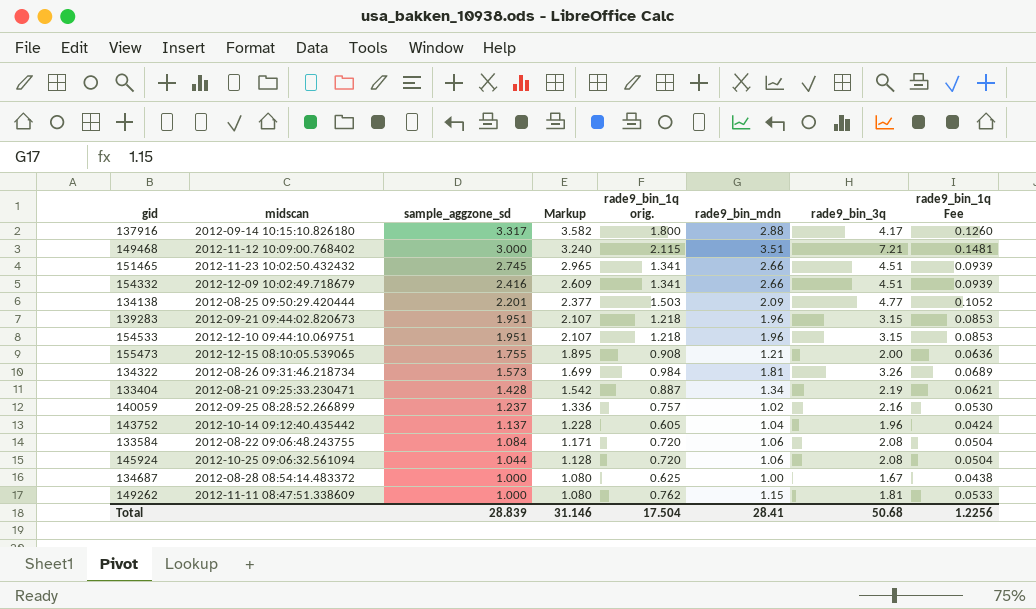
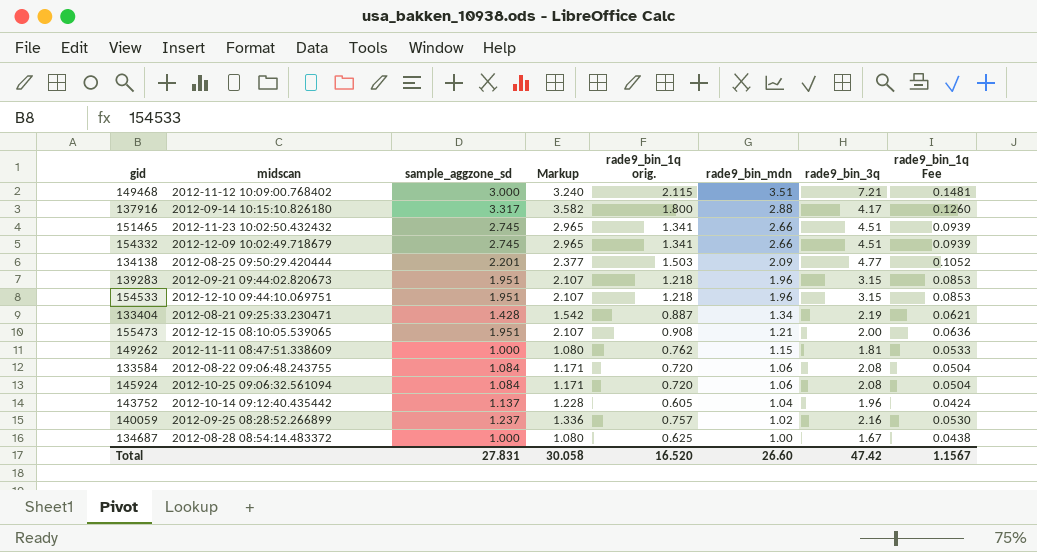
row order: sample_aggzone_sd descending -> rade9_bin_mdn descending
row 134322: 2012-08-26 09:31:46.218734 | 1.573 | 1.699 | 0.984 | 1.81 | 3.26 | 0.0689 -> none
154332 | sample_aggzone_sd: 2.416 -> 2.745
154332 | Markup: 2.609 -> 2.965
155473 | sample_aggzone_sd: 1.755 -> 1.951
155473 | Markup: 1.895 -> 2.107
145924 | sample_aggzone_sd: 1.044 -> 1.084
145924 | Markup: 1.128 -> 1.171
Total | sample_aggzone_sd: 28.839 -> 27.831
Total | Markup: 31.146 -> 30.058
Total | rade9_bin_1q orig.: 17.504 -> 16.520
Total | rade9_bin_mdn: 28.41 -> 26.60
Total | rade9_bin_3q: 50.68 -> 47.42
Total | rade9_bin_1q Fee: 1.2256 -> 1.1567

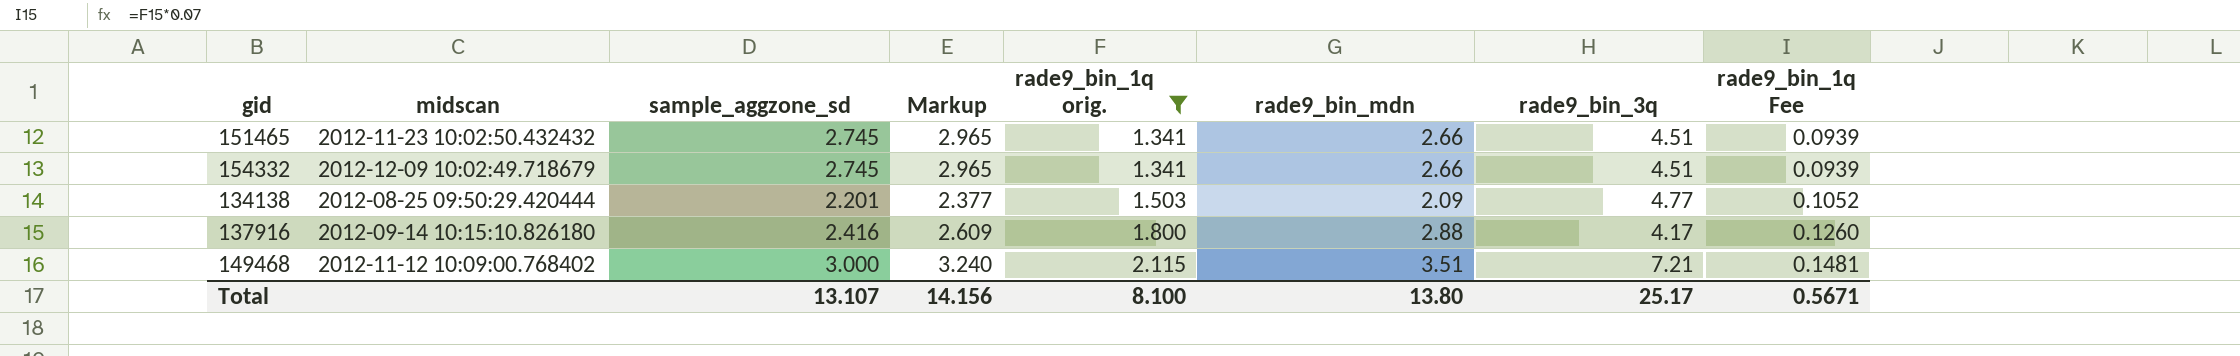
filter: none -> rade9_bin_1q orig. >= 1.341
row order: rade9_bin_mdn descending -> rade9_bin_1q orig. ascending
137916 | sample_aggzone_sd: 3.317 -> 2.416
137916 | Markup: 3.582 -> 2.609
Total | sample_aggzone_sd: 27.831 -> 13.107
Total | Markup: 30.058 -> 14.156
Total | rade9_bin_1q orig.: 16.520 -> 8.100
Total | rade9_bin_mdn: 26.60 -> 13.80
Total | rade9_bin_3q: 47.42 -> 25.17
Total | rade9_bin_1q Fee: 1.1567 -> 0.5671

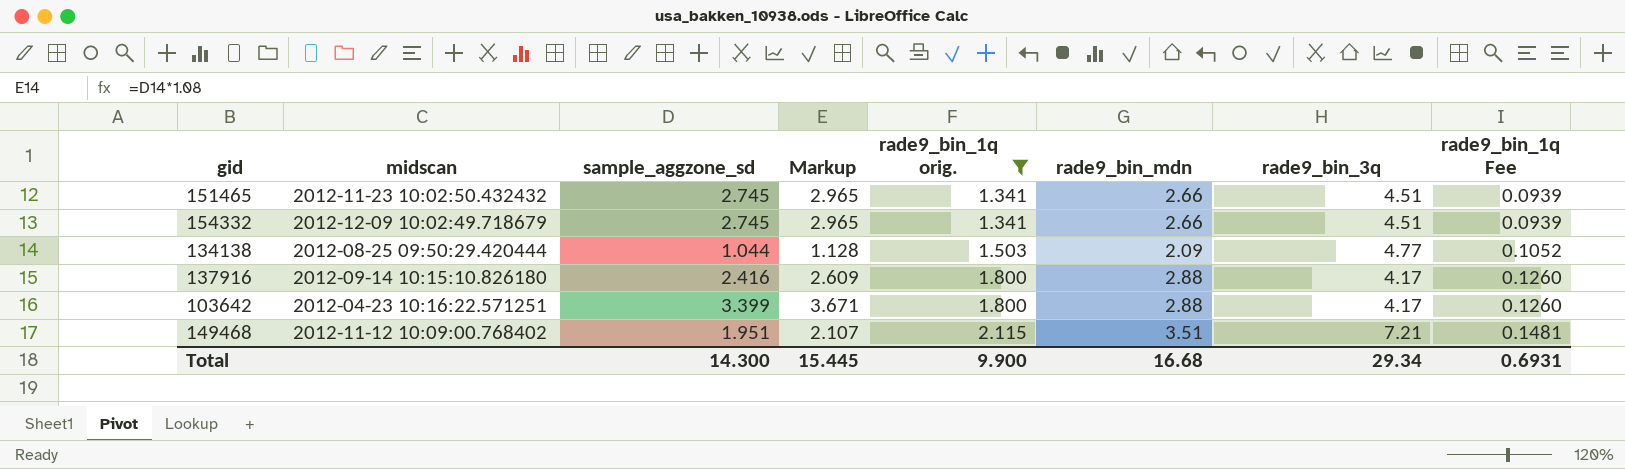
134138 | sample_aggzone_sd: 2.201 -> 1.044
134138 | Markup: 2.377 -> 1.128
row 103642: none -> 2012-04-23 10:16:22.571251 | 3.399 | 3.671 | 1.800 | 2.88 | 4.17 | 0.1260
149468 | sample_aggzone_sd: 3.000 -> 1.951
149468 | Markup: 3.240 -> 2.107
Total | sample_aggzone_sd: 13.107 -> 14.300
Total | Markup: 14.156 -> 15.445
Total | rade9_bin_1q orig.: 8.100 -> 9.900
Total | rade9_bin_mdn: 13.80 -> 16.68
Total | rade9_bin_3q: 25.17 -> 29.34
Total | rade9_bin_1q Fee: 0.5671 -> 0.6931

